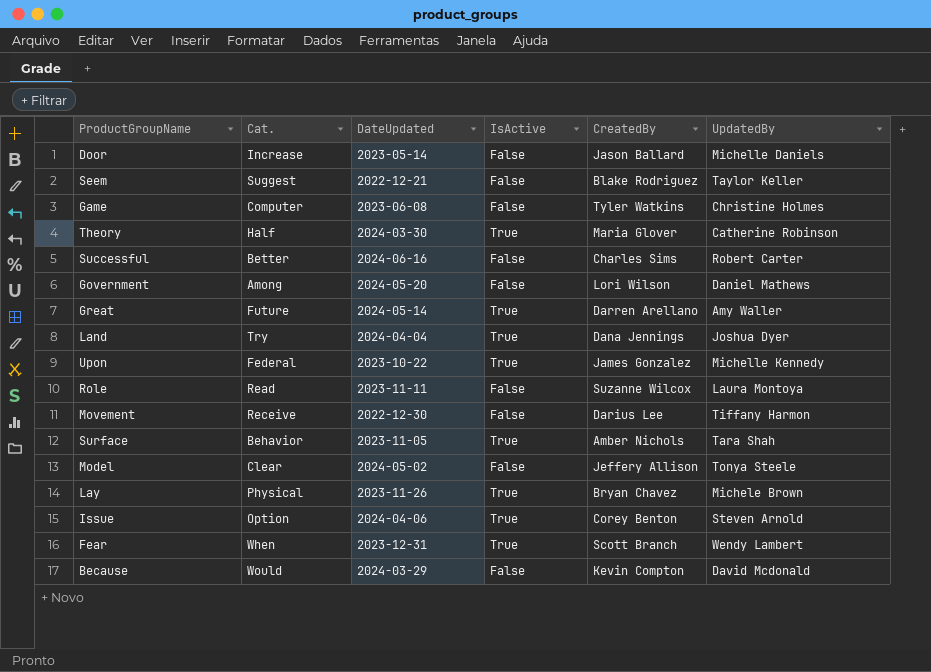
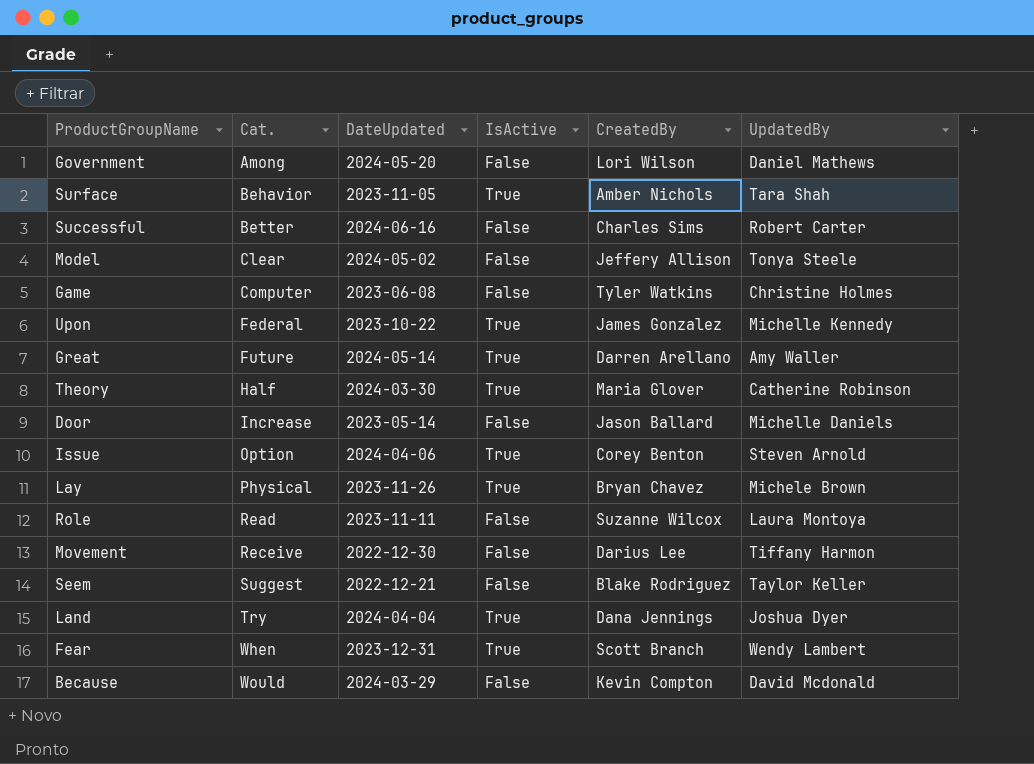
row order: none -> Cat. ascending

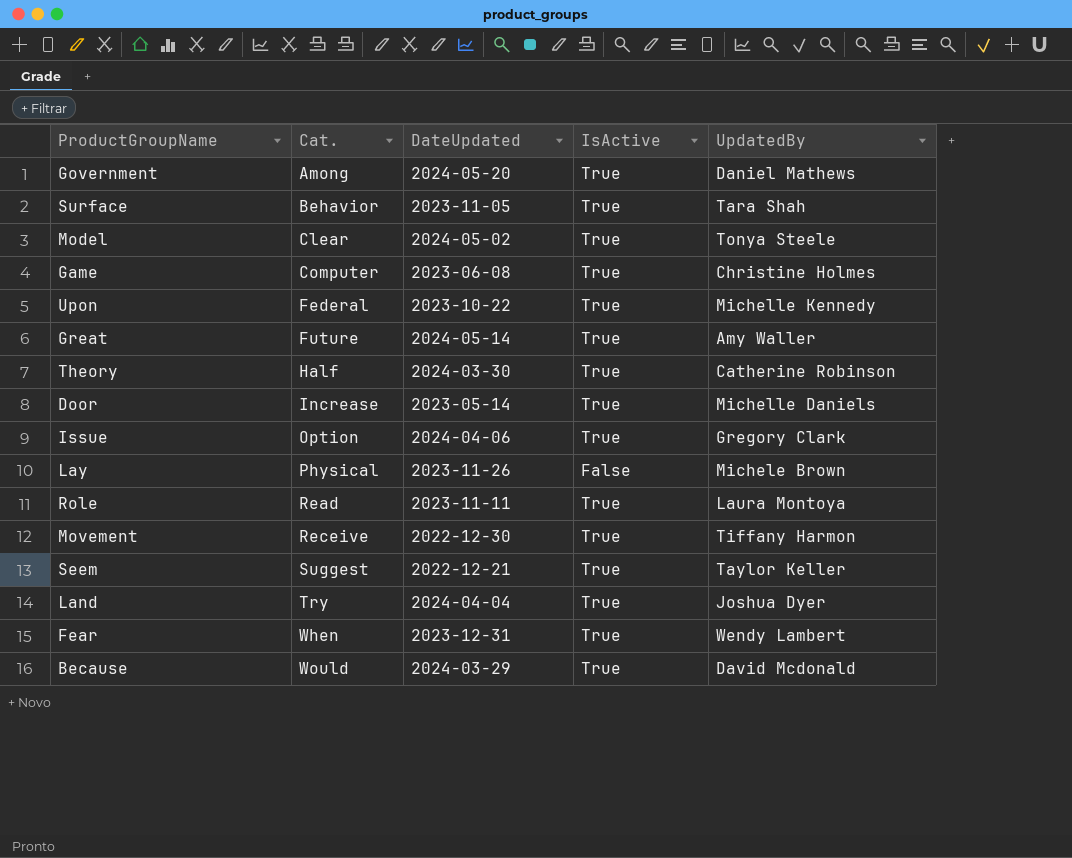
column CreatedBy | position: 5 -> none
row Successful: Better | 2024-06-16 | False | Charles Sims | Robert Carter -> none
Government | IsActive: False -> True
Model | IsActive: False -> True
Game | IsActive: False -> True
Door | IsActive: False -> True
Issue | UpdatedBy: Steven Arnold -> Gregory Clark
Lay | IsActive: True -> False
Role | IsActive: False -> True
Movement | IsActive: False -> True
Seem | IsActive: False -> True
Because | IsActive: False -> True

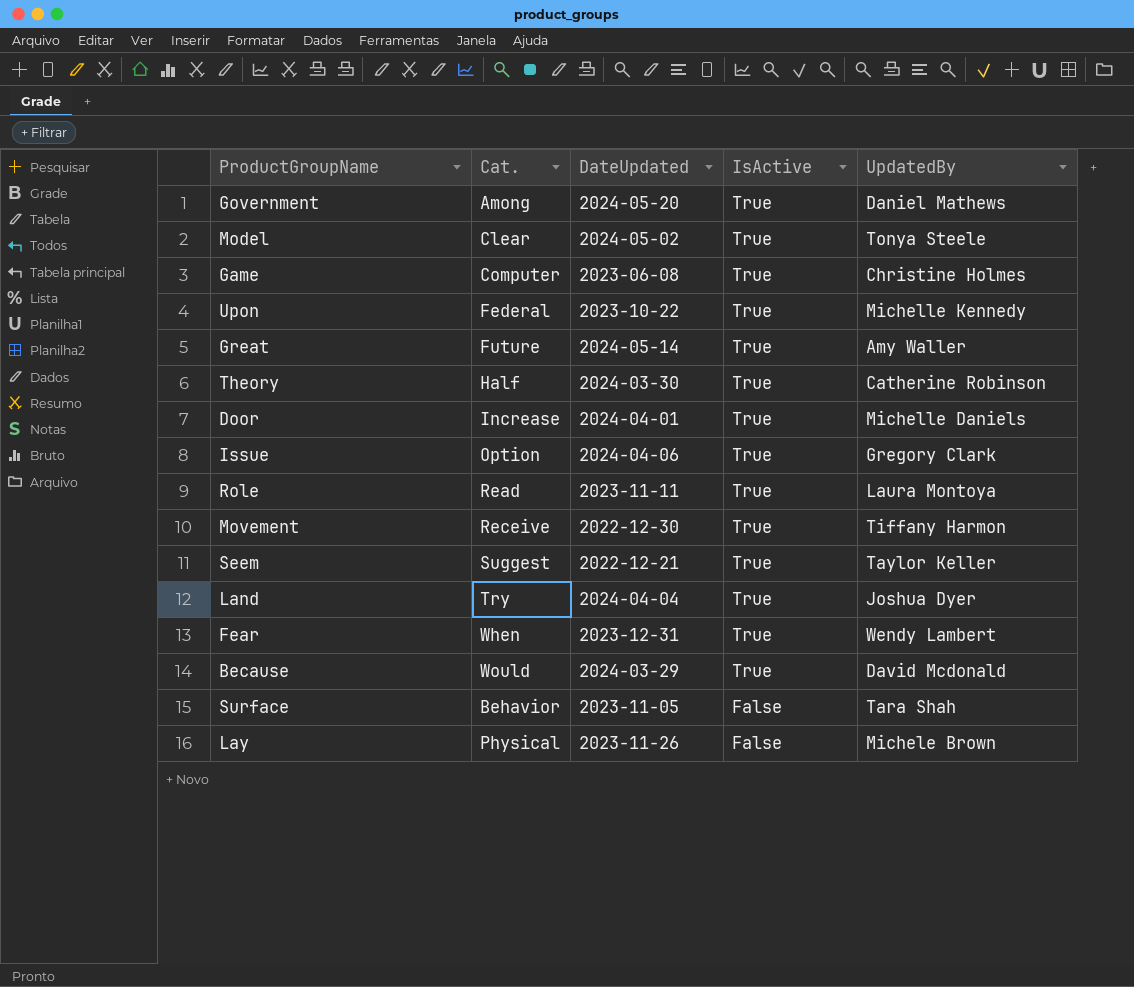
row order: Cat. ascending -> IsActive descending
Door | DateUpdated: 2023-05-14 -> 2024-04-01
Surface | IsActive: True -> False

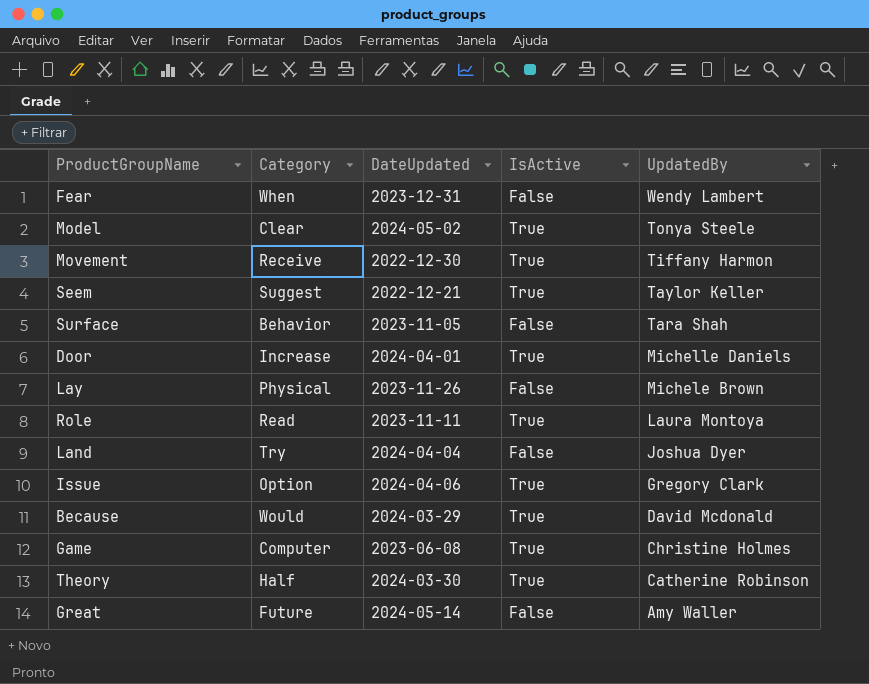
row order: IsActive descending -> UpdatedBy descending
column name: Cat. -> Category
row Government: Among | 2024-05-20 | True | Daniel Mathews -> none
row Upon: Federal | 2023-10-22 | True | Michelle Kennedy -> none
Fear | IsActive: True -> False
Land | IsActive: True -> False
Great | IsActive: True -> False

